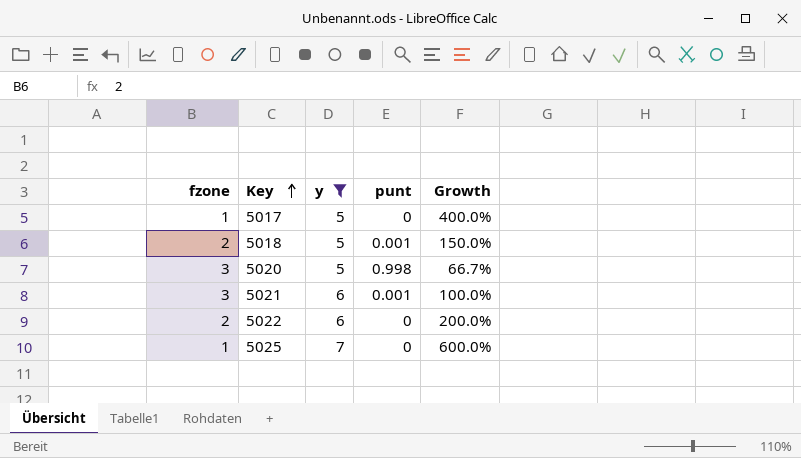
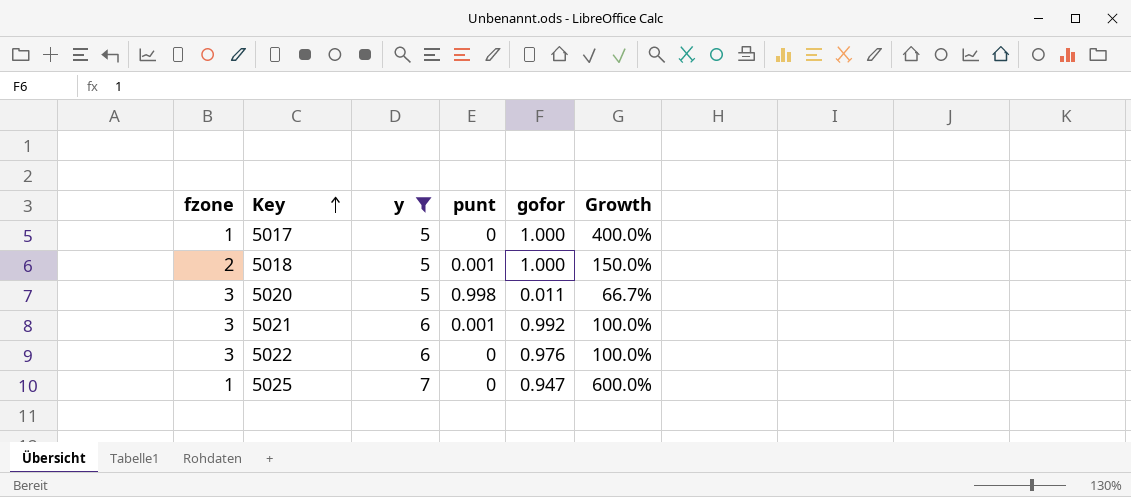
column gofor | position: none -> 5
5022 | fzone: 2 -> 3
5022 | Growth: 200.0% -> 100.0%

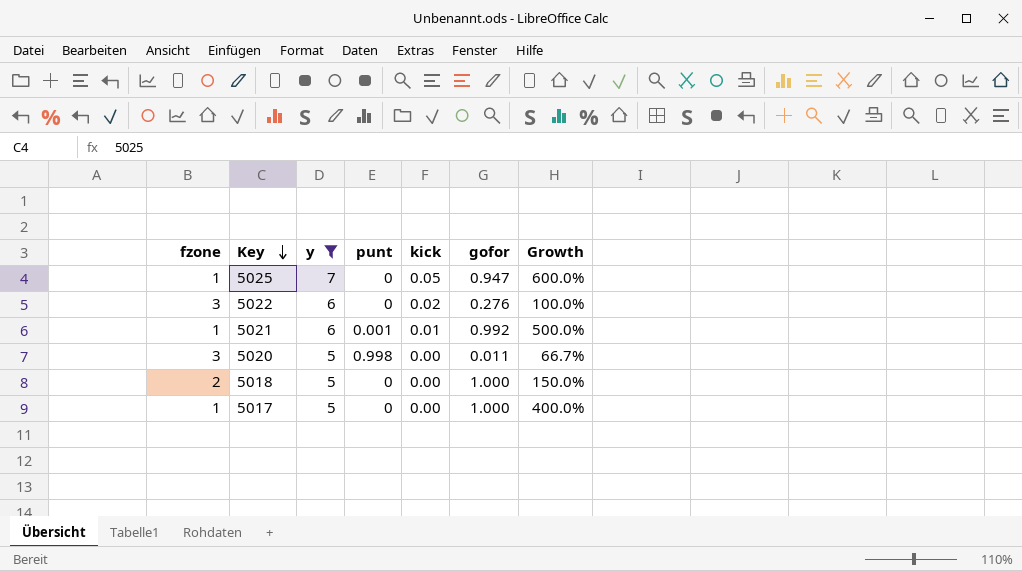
row order: Key ascending -> Key descending
column kick | position: none -> 5
5022 | gofor: 0.976 -> 0.276
5021 | fzone: 3 -> 1
5021 | Growth: 100.0% -> 500.0%
5018 | punt: 0.001 -> 0

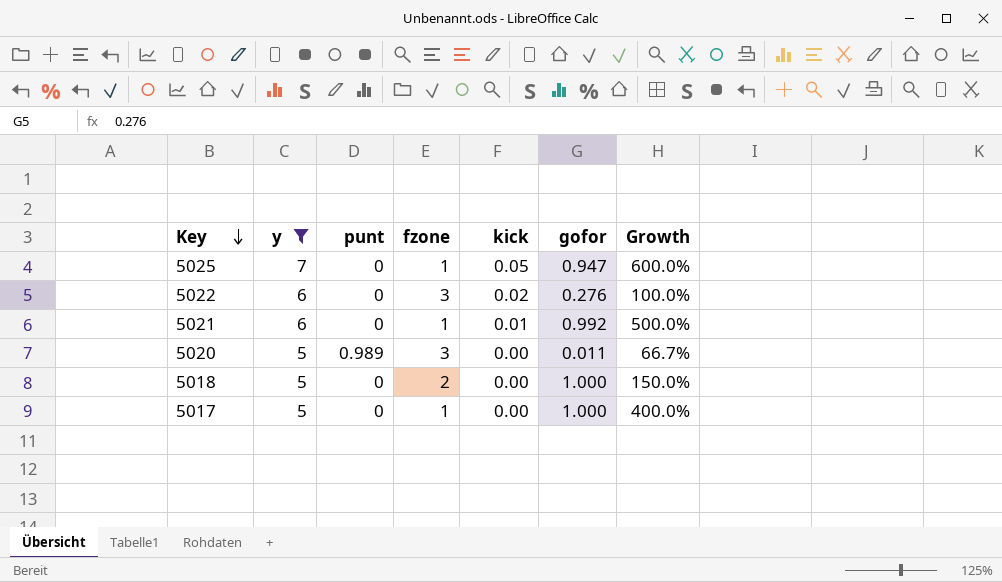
column fzone | position: 1 -> 4
5021 | punt: 0.001 -> 0
5020 | punt: 0.998 -> 0.989

